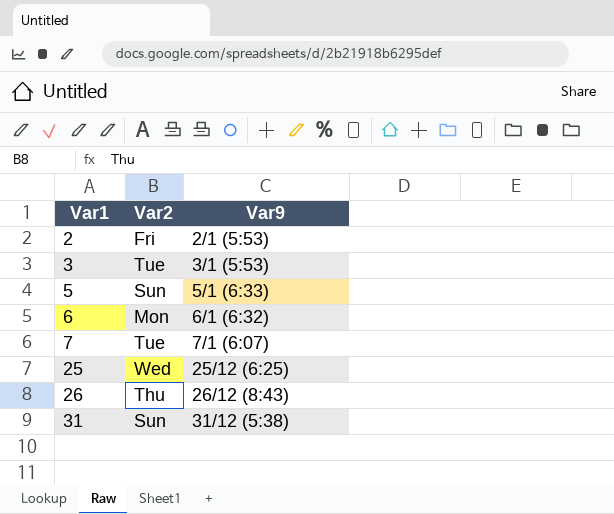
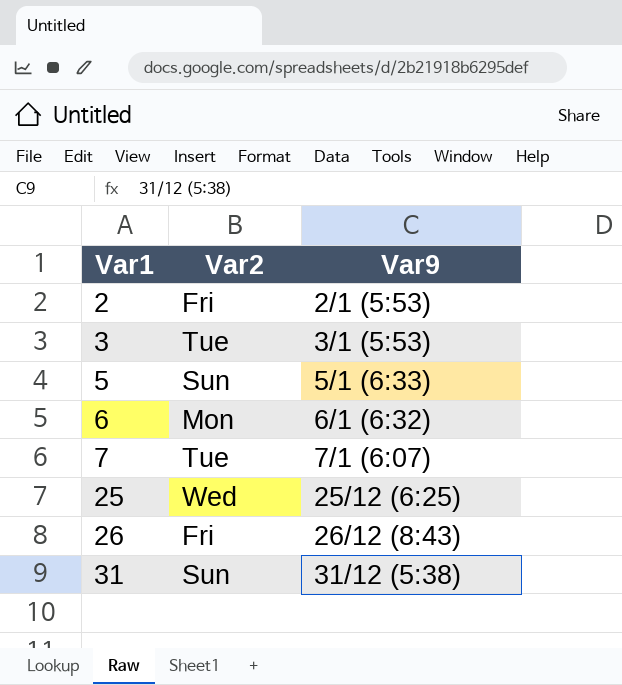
26 | Var2: Thu -> Fri

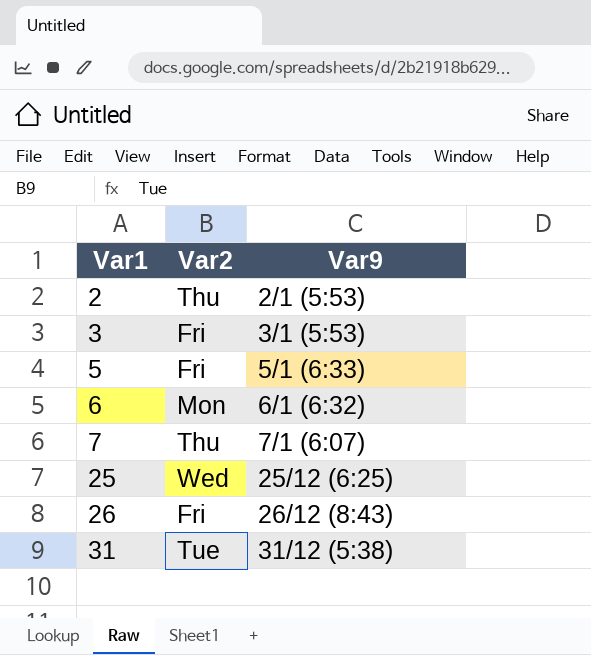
2 | Var2: Fri -> Thu
3 | Var2: Tue -> Fri
5 | Var2: Sun -> Fri
7 | Var2: Tue -> Thu
31 | Var2: Sun -> Tue

